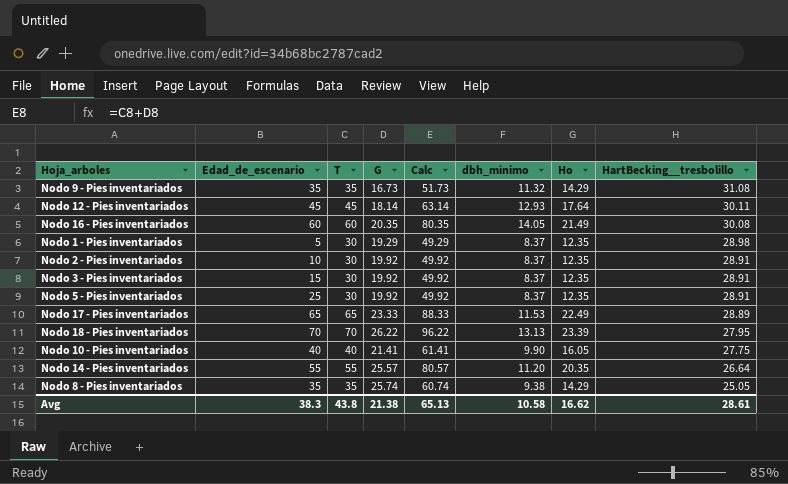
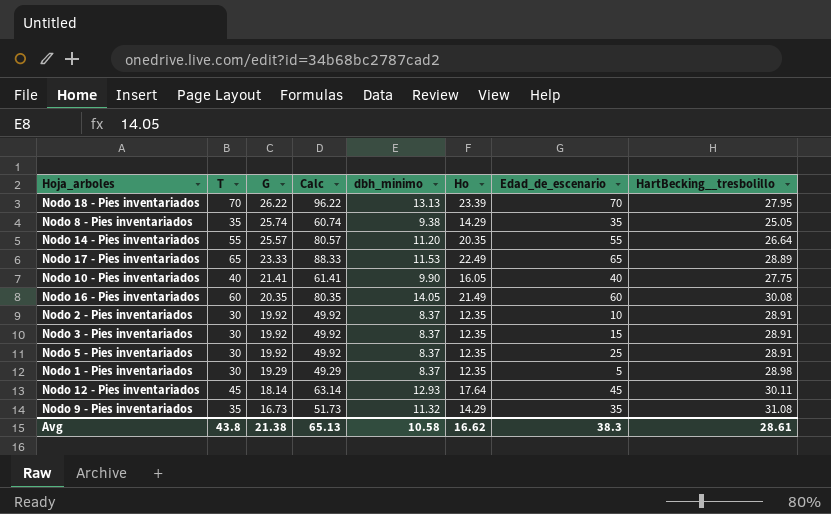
row order: HartBecking__tresbolillo descending -> G descending
column Edad_de_escenario | position: 2 -> 7

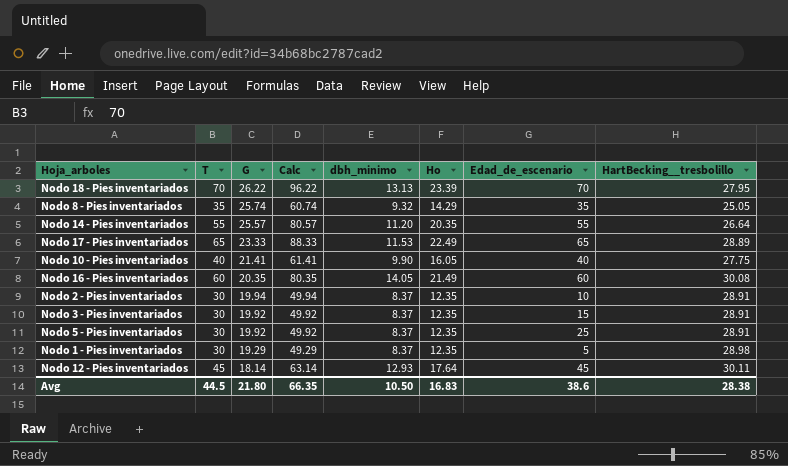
row Nodo 9 - Pies inventariados: 35 | 16.73 | 51.73 | 11.32 | 14.29 | 35 | 31.08 -> none
Nodo 8 - Pies inventariados | dbh_minimo: 9.38 -> 9.32
Nodo 2 - Pies inventariados | G: 19.92 -> 19.94
Nodo 2 - Pies inventariados | Calc: 49.92 -> 49.94
Avg | T: 43.8 -> 44.5
Avg | G: 21.38 -> 21.80
Avg | Calc: 65.13 -> 66.35
Avg | dbh_minimo: 10.58 -> 10.50
Avg | Ho: 16.62 -> 16.83
Avg | Edad_de_escenario: 38.3 -> 38.6
Avg | HartBecking__tresbolillo: 28.61 -> 28.38

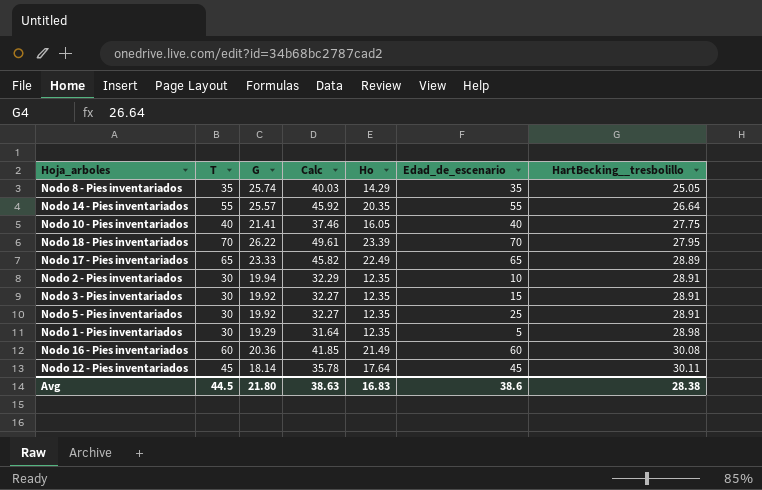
row order: G descending -> HartBecking__tresbolillo ascending
column dbh_minimo | position: 5 -> none
column Calc | formula: [T] + [G] -> [G] + [Ho]
Nodo 16 - Pies inventariados | G: 20.35 -> 20.36
Avg | Calc: 66.35 -> 38.63

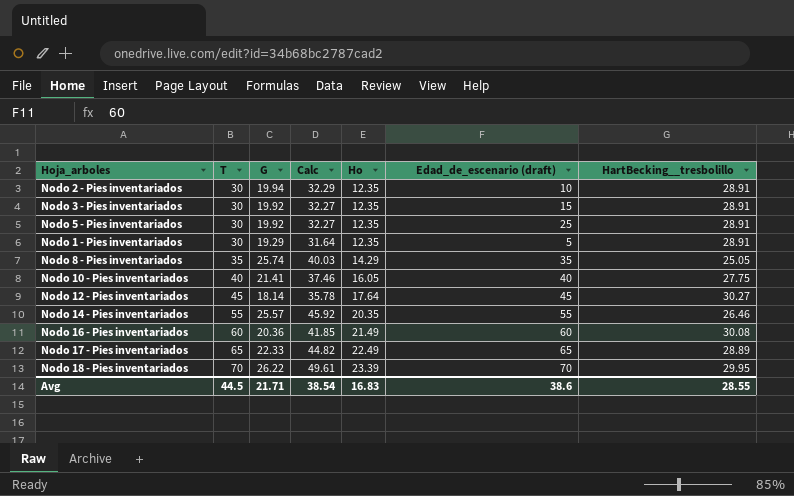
row order: HartBecking__tresbolillo ascending -> T ascending
column name: Edad_de_escenario -> Edad_de_escenario (draft)
Nodo 1 - Pies inventariados | HartBecking__tresbolillo: 28.98 -> 28.91
Nodo 12 - Pies inventariados | HartBecking__tresbolillo: 30.11 -> 30.27
Nodo 14 - Pies inventariados | HartBecking__tresbolillo: 26.64 -> 26.46
Nodo 17 - Pies inventariados | G: 23.33 -> 22.33
Nodo 17 - Pies inventariados | Calc: 45.82 -> 44.82
Nodo 18 - Pies inventariados | HartBecking__tresbolillo: 27.95 -> 29.95
Avg | G: 21.80 -> 21.71
Avg | Calc: 38.63 -> 38.54
Avg | HartBecking__tresbolillo: 28.38 -> 28.55

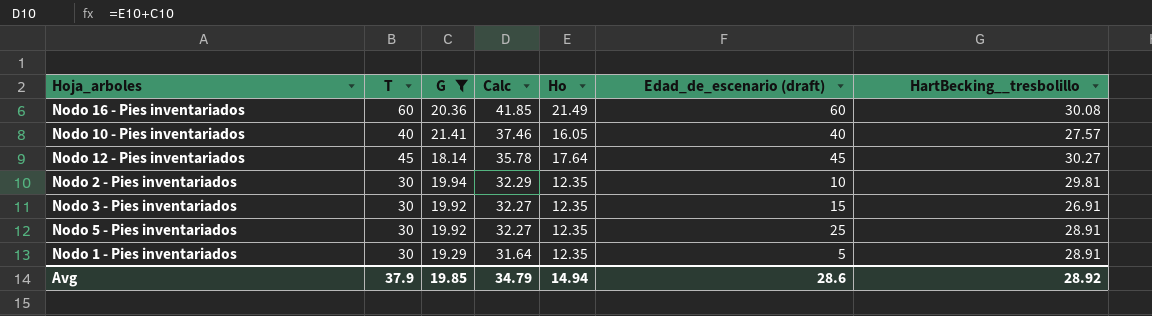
filter: none -> G <= 21.41
row order: T ascending -> Calc descending
Nodo 10 - Pies inventariados | HartBecking__tresbolillo: 27.75 -> 27.57
Nodo 2 - Pies inventariados | HartBecking__tresbolillo: 28.91 -> 29.81
Nodo 3 - Pies inventariados | HartBecking__tresbolillo: 28.91 -> 26.91
Avg | T: 44.5 -> 37.9
Avg | G: 21.71 -> 19.85
Avg | Calc: 38.54 -> 34.79
Avg | Ho: 16.83 -> 14.94
Avg | Edad_de_escenario (draft): 38.6 -> 28.6
Avg | HartBecking__tresbolillo: 28.55 -> 28.92

